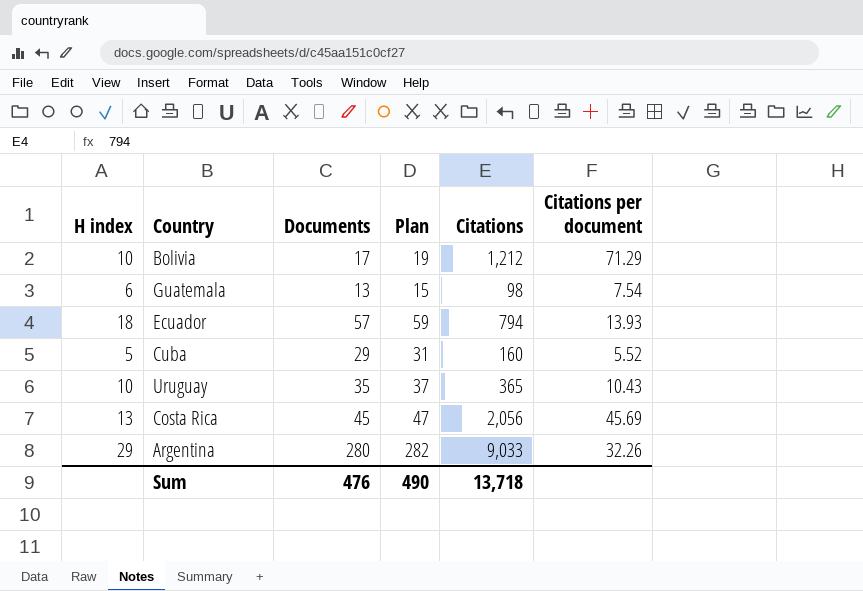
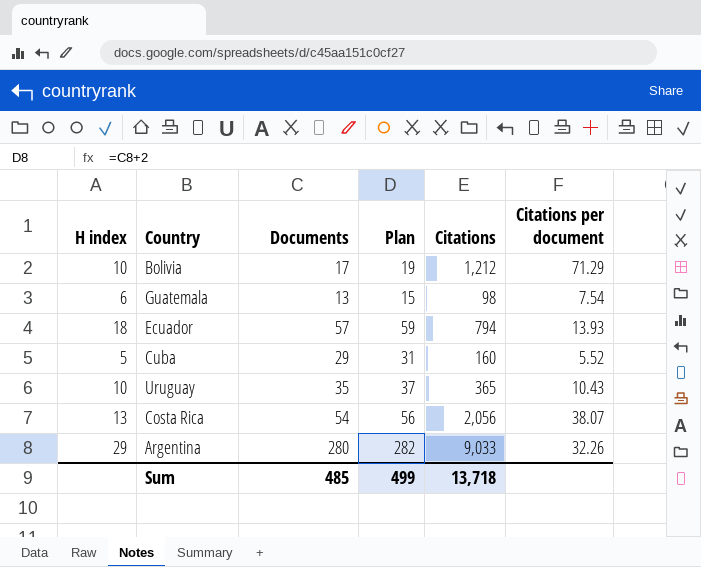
Costa Rica | Documents: 45 -> 54
Costa Rica | Plan: 47 -> 56
Costa Rica | Citations per document: 45.69 -> 38.07
Sum | Documents: 476 -> 485
Sum | Plan: 490 -> 499

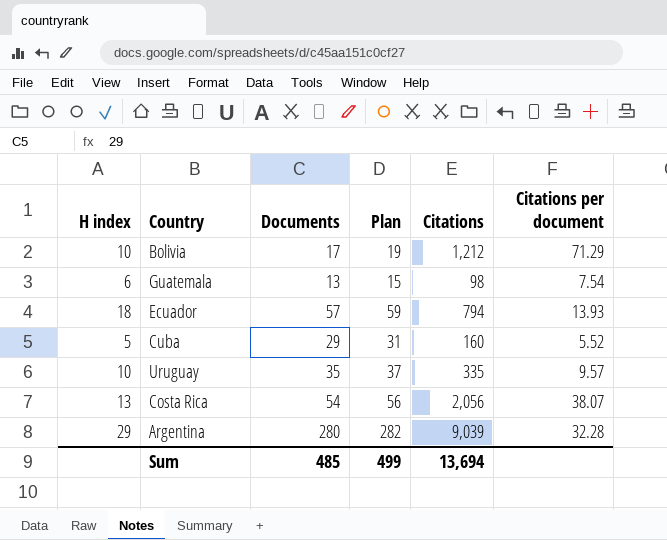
Uruguay | Citations: 365 -> 335
Uruguay | Citations per document: 10.43 -> 9.57
Argentina | Citations: 9,033 -> 9,039
Argentina | Citations per document: 32.26 -> 32.28
Sum | Citations: 13,718 -> 13,694

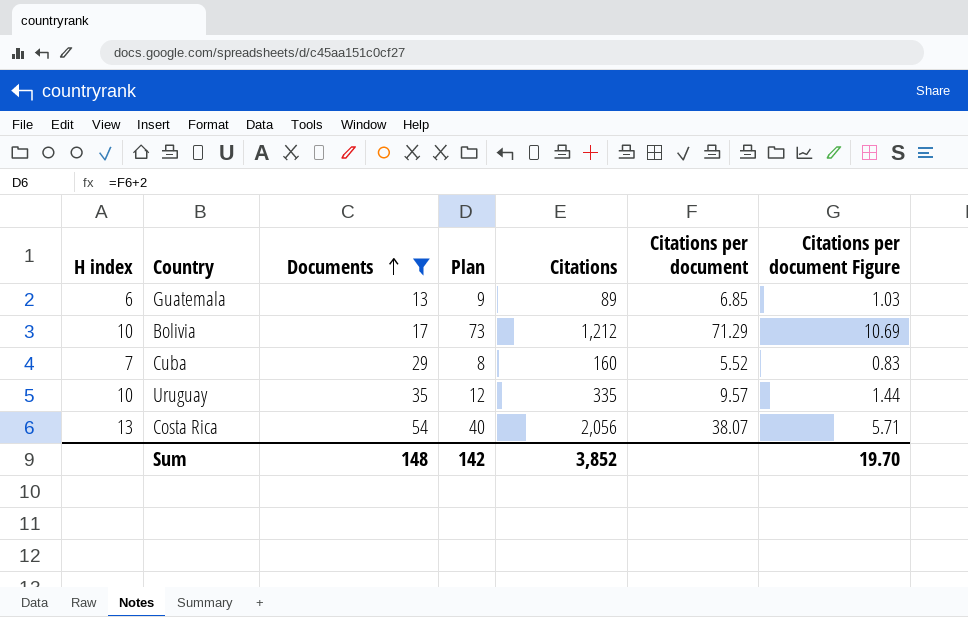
filter: none -> Documents <= 54
row order: none -> Documents ascending
column Plan | formula: [Documents] + 2 -> [Citations per document] + 2
column Citations per document Figure | formula: none -> [Citations per document] * 0.15
Guatemala | Citations: 98 -> 89
Guatemala | Citations per document: 7.54 -> 6.85
Cuba | H index: 5 -> 7
Sum | Documents: 485 -> 148
Sum | Plan: 499 -> 142
Sum | Citations: 13,694 -> 3,852

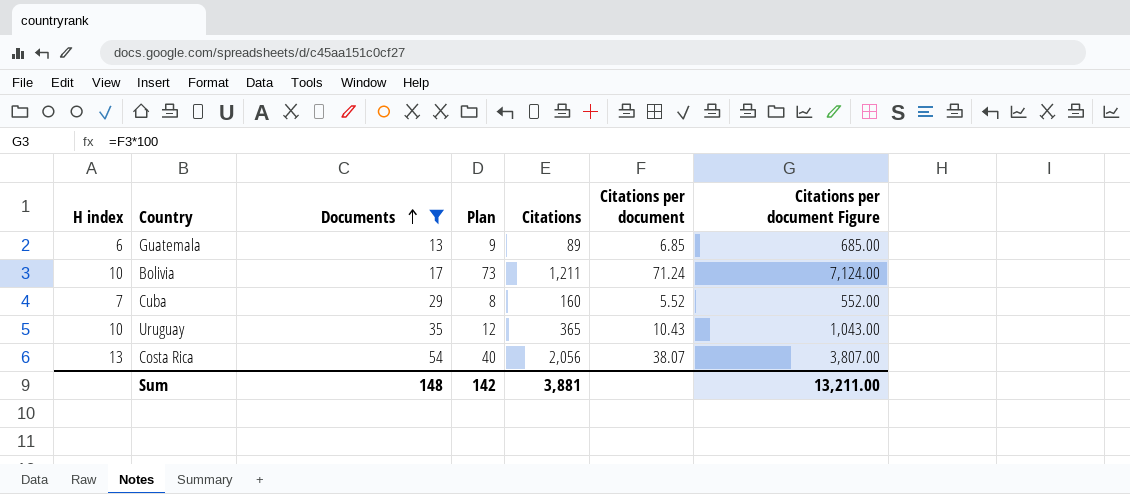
column Citations per document Figure | formula: [Citations per document] * 0.15 -> [Citations per document] * 100
Bolivia | Citations: 1,212 -> 1,211
Bolivia | Citations per document: 71.29 -> 71.24
Uruguay | Citations: 335 -> 365
Uruguay | Citations per document: 9.57 -> 10.43
Sum | Citations: 3,852 -> 3,881
Sum | Citations per document Figure: 19.70 -> 13,211.00

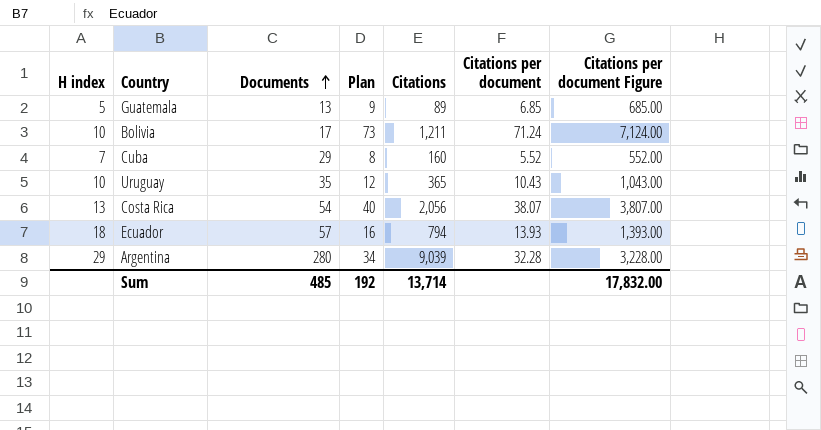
filter: Documents <= 54 -> none
Guatemala | H index: 6 -> 5
Sum | Documents: 148 -> 485
Sum | Plan: 142 -> 192
Sum | Citations: 3,881 -> 13,714
Sum | Citations per document Figure: 13,211.00 -> 17,832.00

